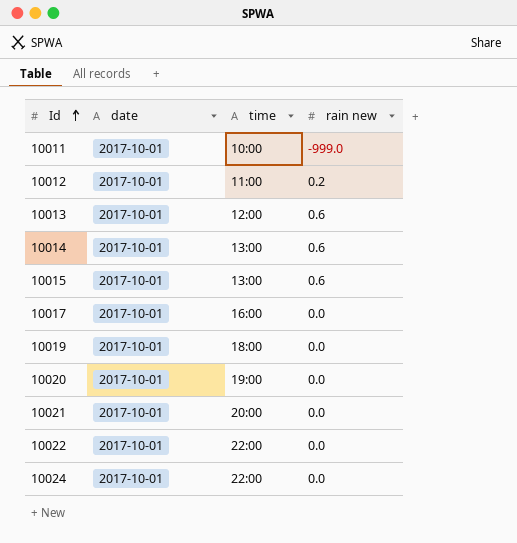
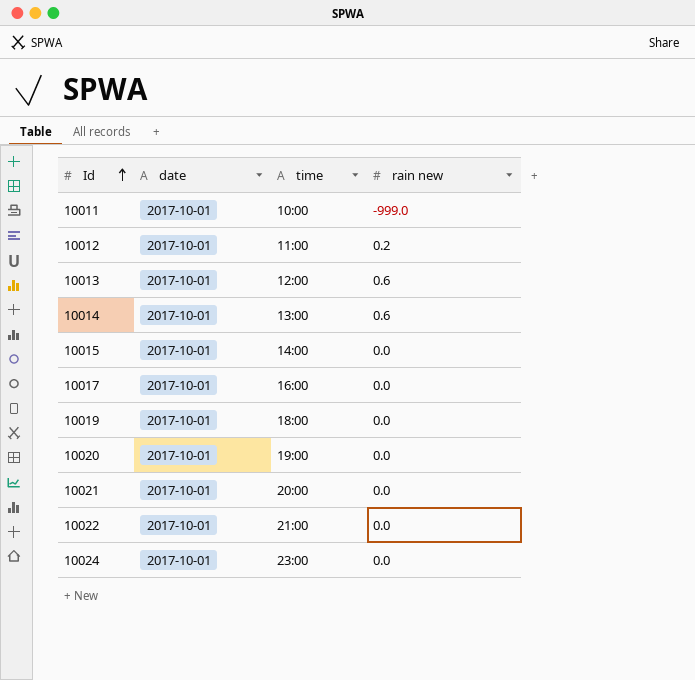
10015 | time: 13:00 -> 14:00
10015 | rain new: 0.6 -> 0.0
10022 | time: 22:00 -> 21:00
10024 | time: 22:00 -> 23:00

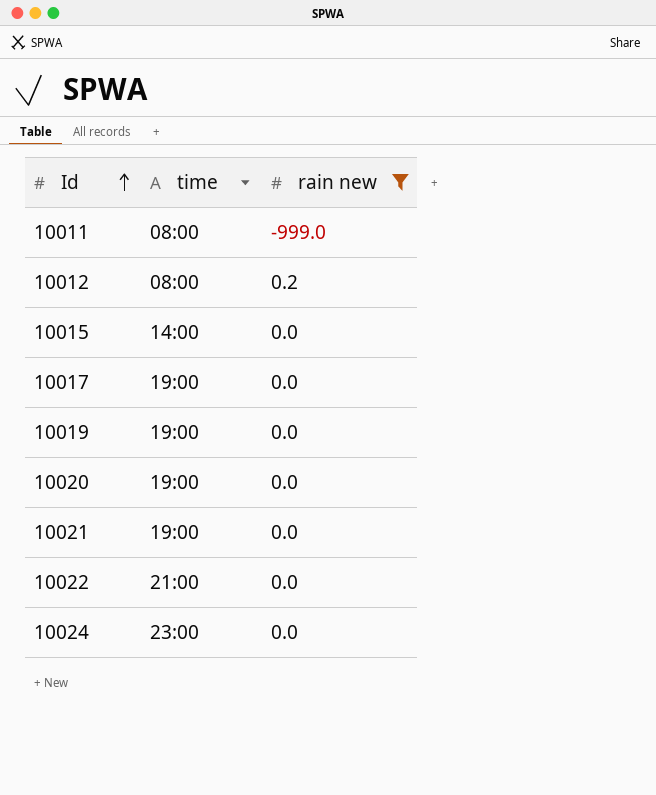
filter: none -> rain new != 0.6
column date | position: 2 -> none
10011 | time: 10:00 -> 08:00
10012 | time: 11:00 -> 08:00
10017 | time: 16:00 -> 19:00
10019 | time: 18:00 -> 19:00
10021 | time: 20:00 -> 19:00

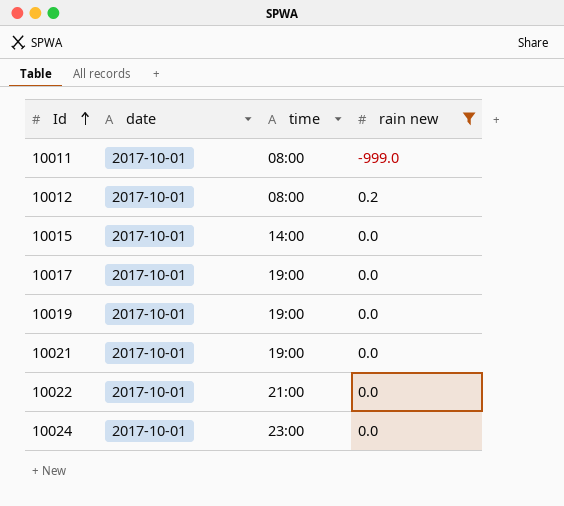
column date | position: none -> 2
row 10020: 19:00 | 0.0 -> none

